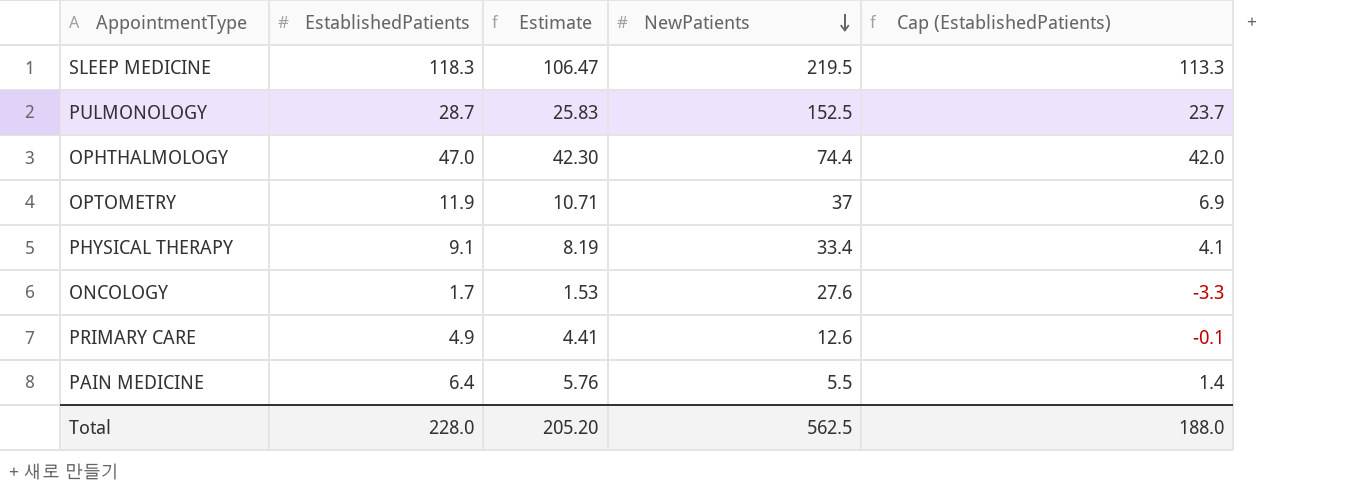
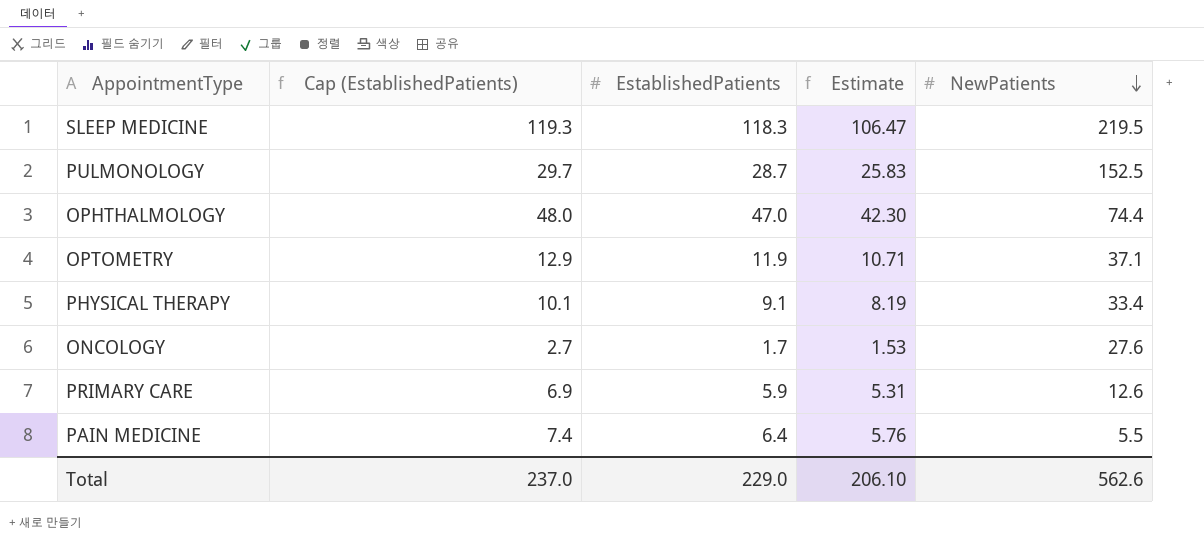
column Cap (EstablishedPatients) | formula: [EstablishedPatients] - 5 -> [EstablishedPatients] + 1
column Cap (EstablishedPatients) | position: 5 -> 2
OPTOMETRY | NewPatients: 37 -> 37.1
PRIMARY CARE | EstablishedPatients: 4.9 -> 5.9
PRIMARY CARE | Estimate: 4.41 -> 5.31
Total | Cap (EstablishedPatients): 188.0 -> 237.0
Total | EstablishedPatients: 228.0 -> 229.0
Total | Estimate: 205.20 -> 206.10
Total | NewPatients: 562.5 -> 562.6

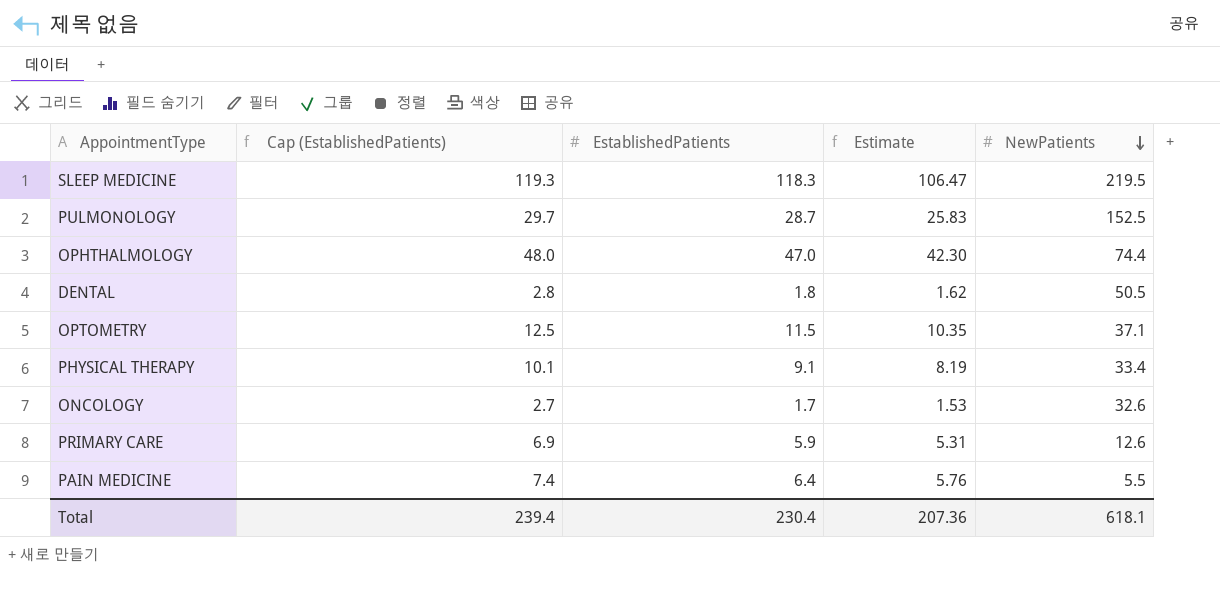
row DENTAL: none -> 2.8 | 1.8 | 1.62 | 50.5
OPTOMETRY | Cap (EstablishedPatients): 12.9 -> 12.5
OPTOMETRY | EstablishedPatients: 11.9 -> 11.5
OPTOMETRY | Estimate: 10.71 -> 10.35
ONCOLOGY | NewPatients: 27.6 -> 32.6
Total | Cap (EstablishedPatients): 237.0 -> 239.4
Total | EstablishedPatients: 229.0 -> 230.4
Total | Estimate: 206.10 -> 207.36
Total | NewPatients: 562.6 -> 618.1

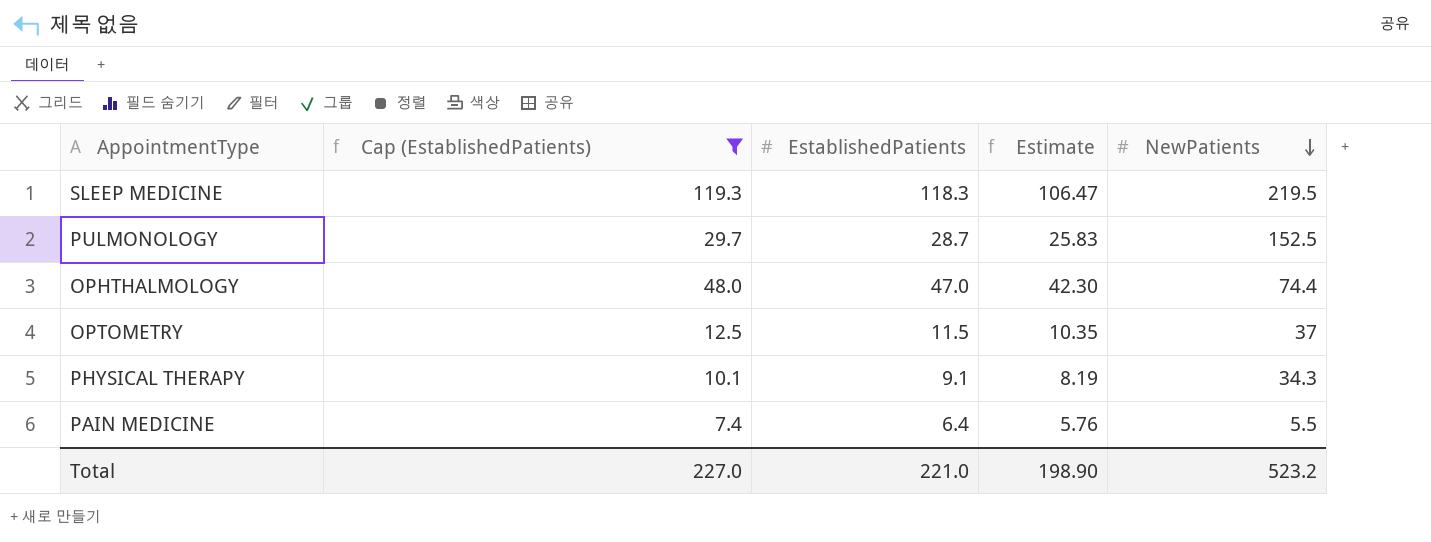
filter: none -> Cap (EstablishedPatients) >= 7.4
OPTOMETRY | NewPatients: 37.1 -> 37
PHYSICAL THERAPY | NewPatients: 33.4 -> 34.3
Total | Cap (EstablishedPatients): 239.4 -> 227.0
Total | EstablishedPatients: 230.4 -> 221.0
Total | Estimate: 207.36 -> 198.90
Total | NewPatients: 618.1 -> 523.2

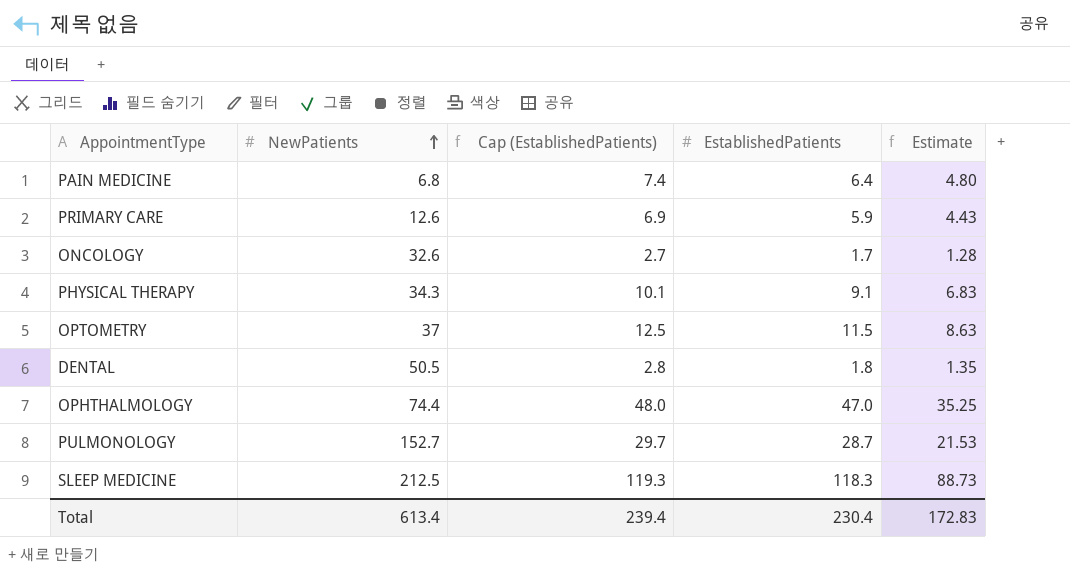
filter: Cap (EstablishedPatients) >= 7.4 -> none
row order: NewPatients descending -> NewPatients ascending
column NewPatients | position: 5 -> 2
column Estimate | formula: [EstablishedPatients] * 0.9 -> [EstablishedPatients] * 0.75
PAIN MEDICINE | NewPatients: 5.5 -> 6.8
PULMONOLOGY | NewPatients: 152.5 -> 152.7
SLEEP MEDICINE | NewPatients: 219.5 -> 212.5
Total | NewPatients: 523.2 -> 613.4
Total | Cap (EstablishedPatients): 227.0 -> 239.4
Total | EstablishedPatients: 221.0 -> 230.4
Total | Estimate: 198.90 -> 172.83

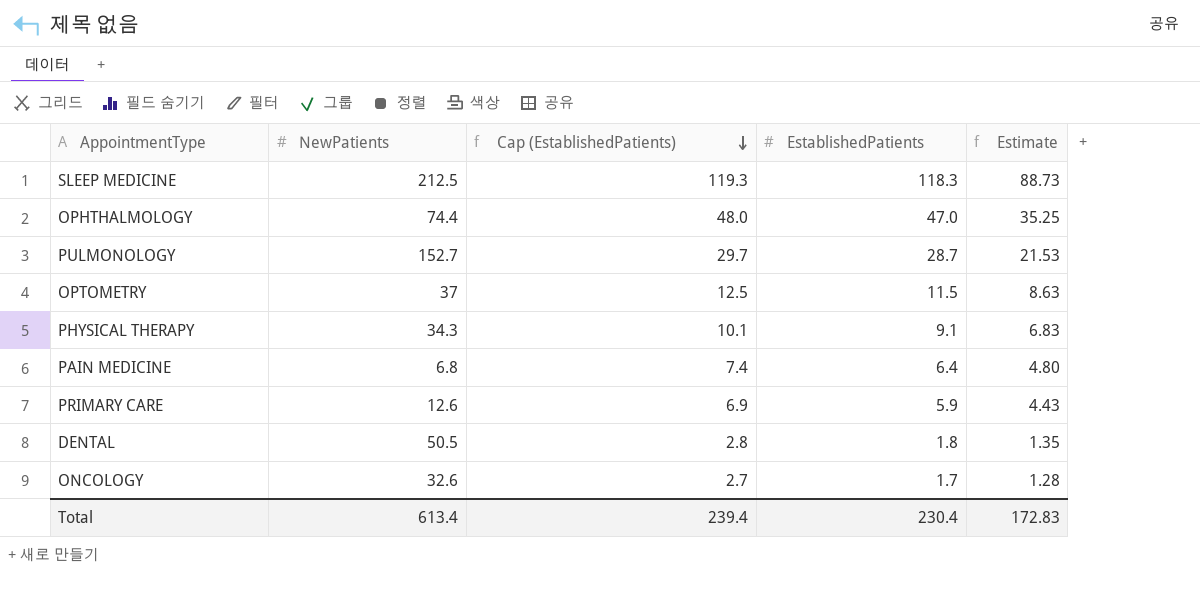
row order: NewPatients ascending -> Cap (EstablishedPatients) descending

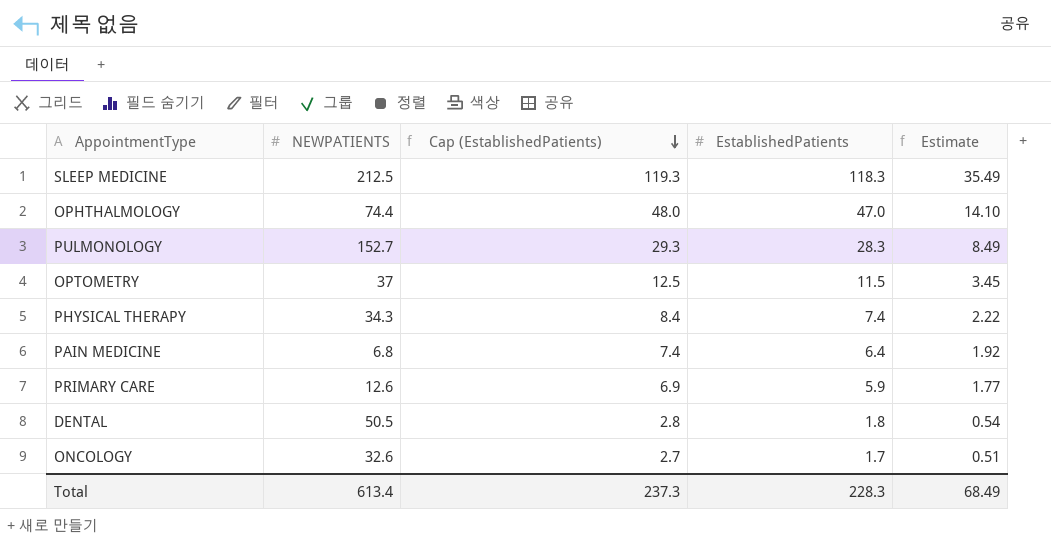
column name: NewPatients -> NEWPATIENTS
column Estimate | formula: [EstablishedPatients] * 0.75 -> [EstablishedPatients] * 0.3
PULMONOLOGY | Cap (EstablishedPatients): 29.7 -> 29.3
PULMONOLOGY | EstablishedPatients: 28.7 -> 28.3
PHYSICAL THERAPY | Cap (EstablishedPatients): 10.1 -> 8.4
PHYSICAL THERAPY | EstablishedPatients: 9.1 -> 7.4
Total | Cap (EstablishedPatients): 239.4 -> 237.3
Total | EstablishedPatients: 230.4 -> 228.3
Total | Estimate: 172.83 -> 68.49

